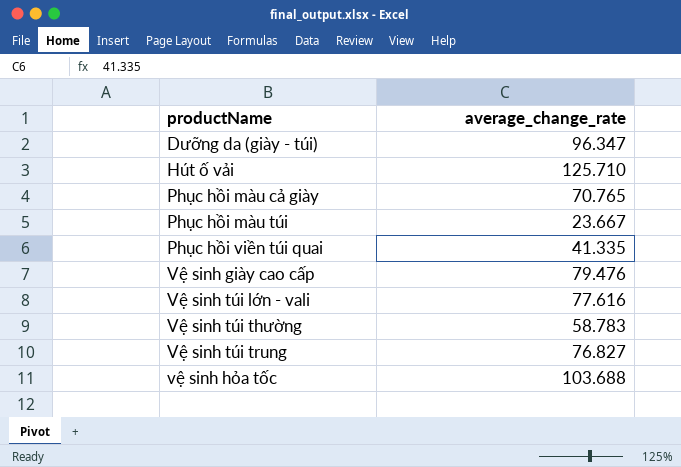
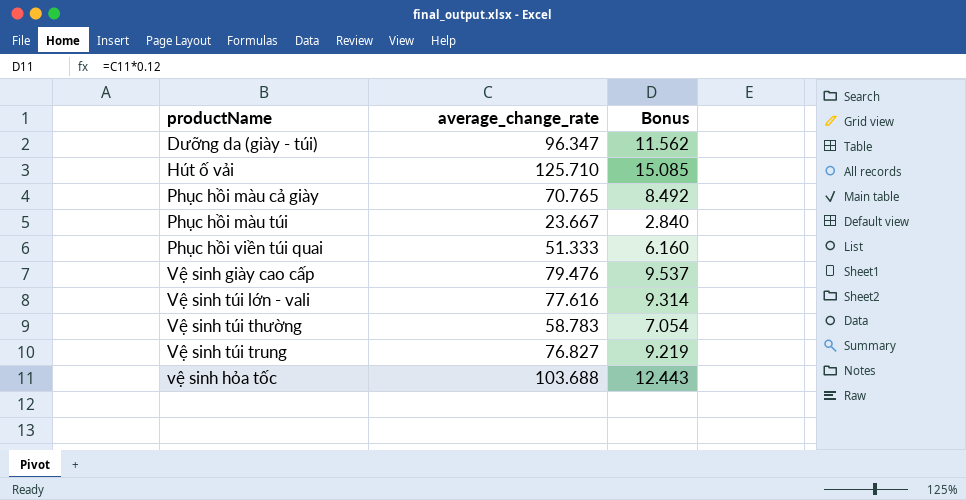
column Bonus | formula: none -> [average_change_rate] * 0.12
Phục hồi viền túi quai | average_change_rate: 41.335 -> 51.333

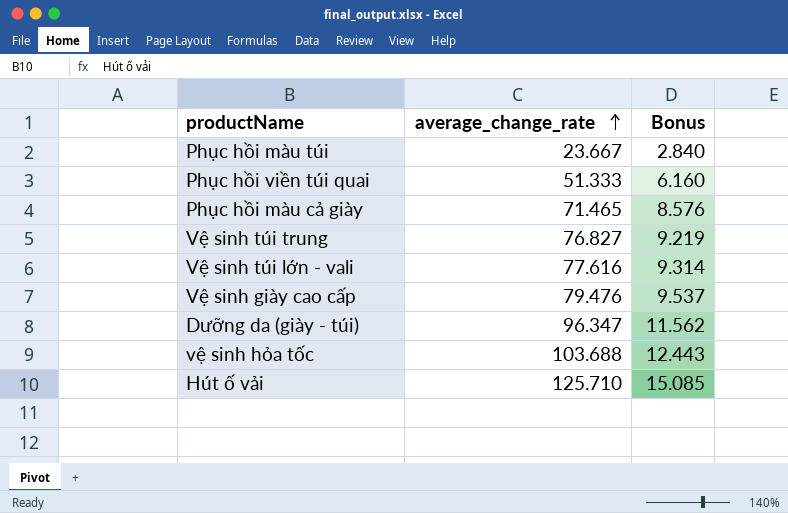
row order: none -> average_change_rate ascending
row Vệ sinh túi thường: 58.783 | 7.054 -> none
Phục hồi màu cả giày | average_change_rate: 70.765 -> 71.465
Phục hồi màu cả giày | Bonus: 8.492 -> 8.576

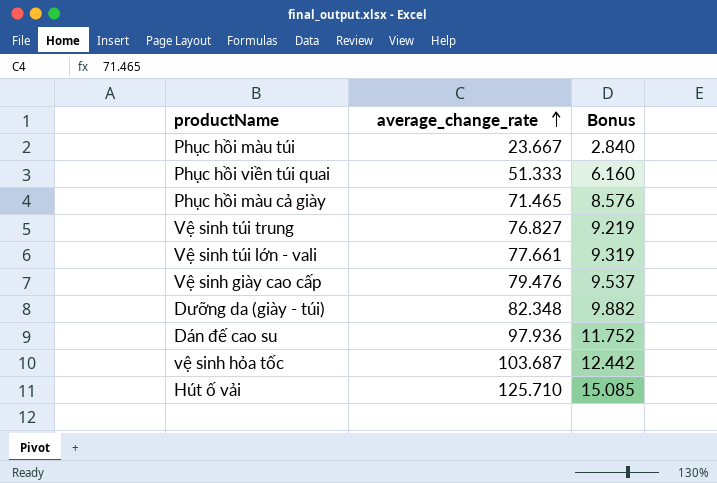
Vệ sinh túi lớn - vali | average_change_rate: 77.616 -> 77.661
Vệ sinh túi lớn - vali | Bonus: 9.314 -> 9.319
Dưỡng da (giày - túi) | average_change_rate: 96.347 -> 82.348
Dưỡng da (giày - túi) | Bonus: 11.562 -> 9.882
row Dán đế cao su: none -> 97.936 | 11.752
vệ sinh hỏa tốc | average_change_rate: 103.688 -> 103.687
vệ sinh hỏa tốc | Bonus: 12.443 -> 12.442

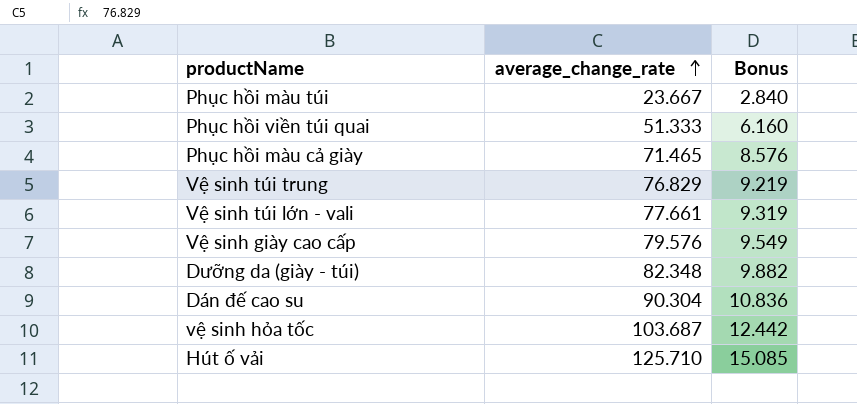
Vệ sinh túi trung | average_change_rate: 76.827 -> 76.829
Vệ sinh giày cao cấp | average_change_rate: 79.476 -> 79.576
Vệ sinh giày cao cấp | Bonus: 9.537 -> 9.549
Dán đế cao su | average_change_rate: 97.936 -> 90.304
Dán đế cao su | Bonus: 11.752 -> 10.836

